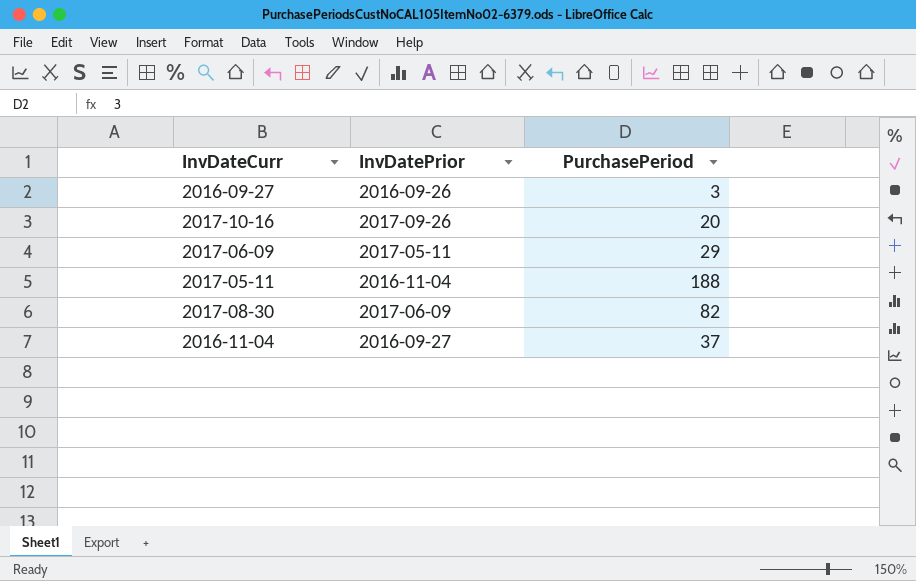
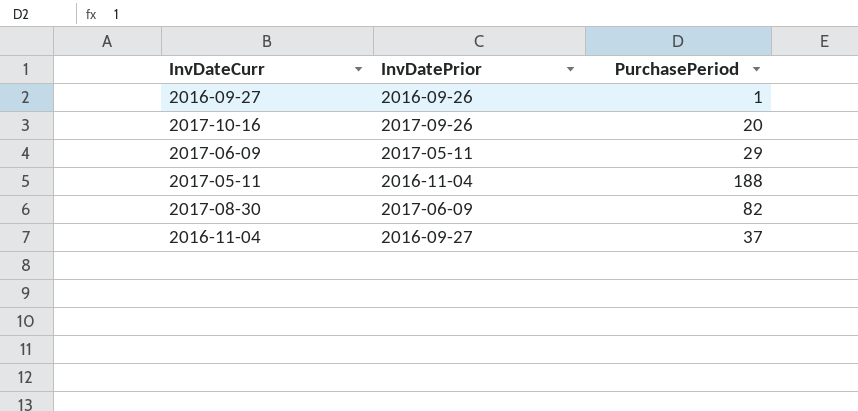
2016-09-27 | PurchasePeriod: 3 -> 1

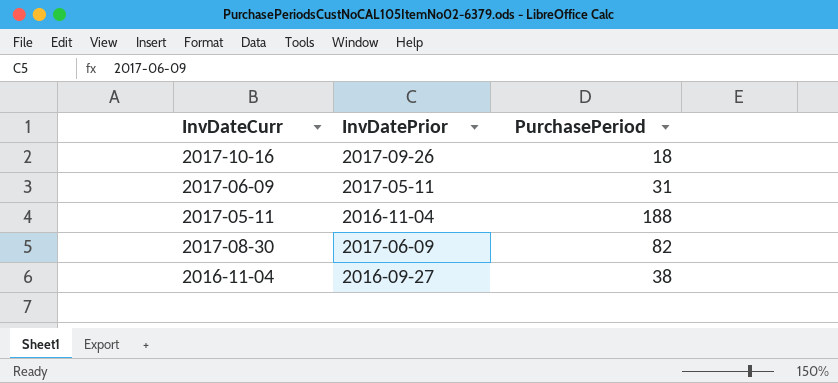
row 2016-09-27: 2016-09-26 | 1 -> none
2017-10-16 | PurchasePeriod: 20 -> 18
2017-06-09 | PurchasePeriod: 29 -> 31
2016-11-04 | PurchasePeriod: 37 -> 38

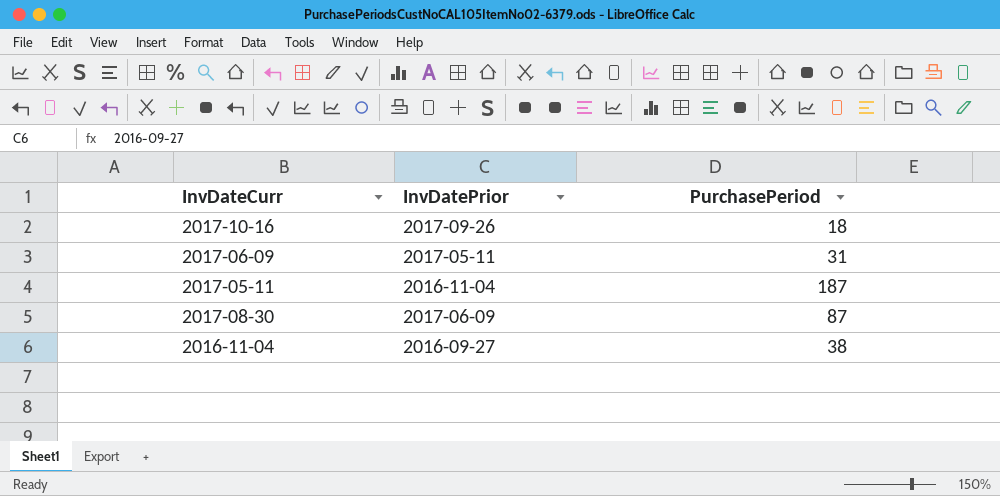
2017-05-11 | PurchasePeriod: 188 -> 187
2017-08-30 | PurchasePeriod: 82 -> 87

